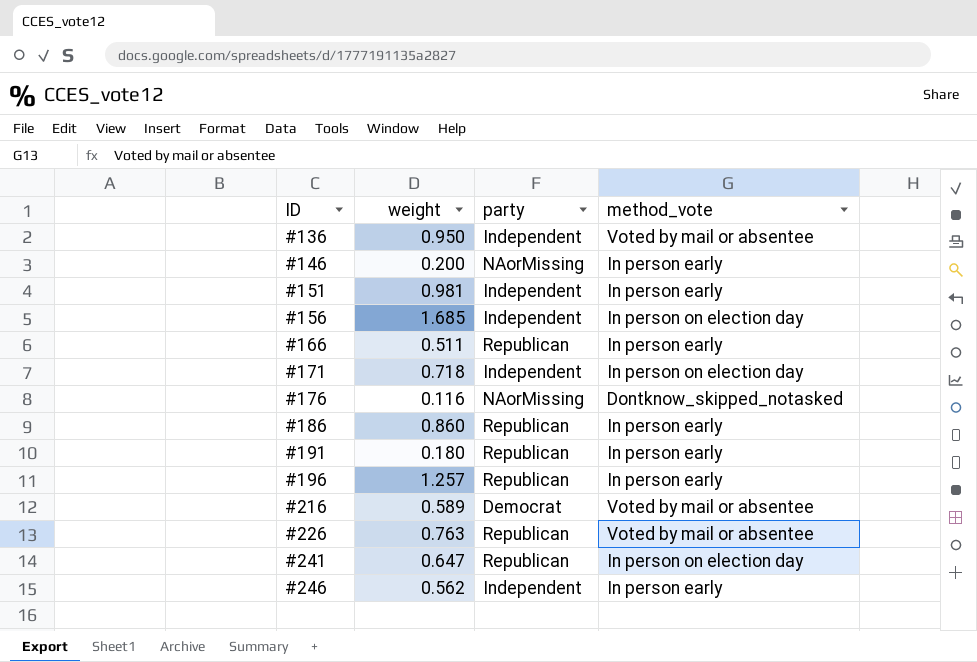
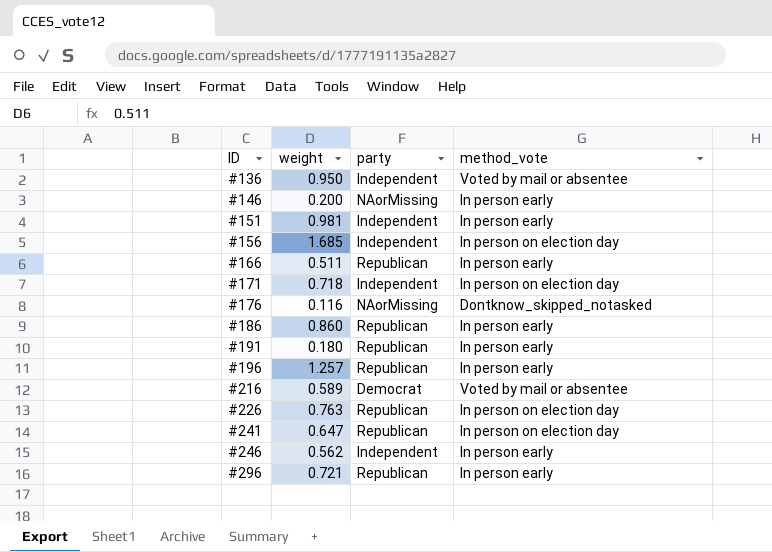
#226 | method_vote: Voted by mail or absentee -> In person on election day
row #296: none -> 0.721 | Republican | In person early

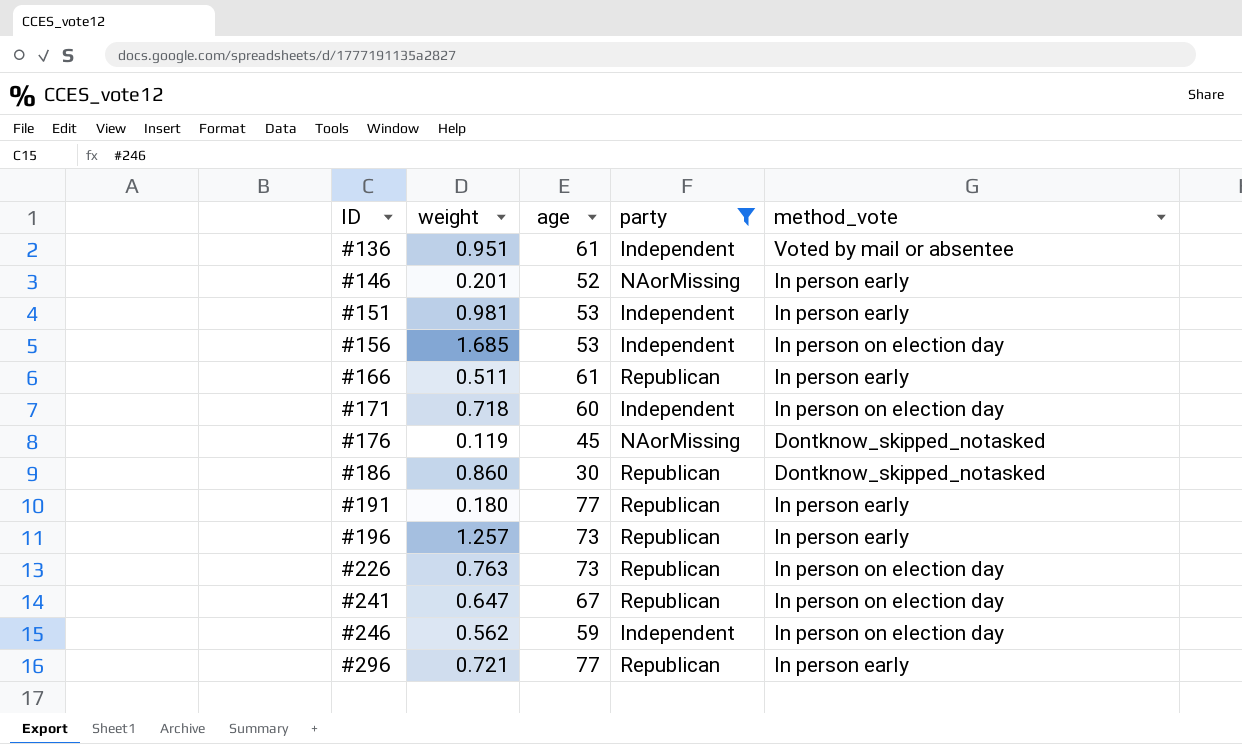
filter: none -> party != Democrat
column age | position: none -> 3
#136 | weight: 0.950 -> 0.951
#146 | weight: 0.200 -> 0.201
#176 | weight: 0.116 -> 0.119
#186 | method_vote: In person early -> Dontknow_skipped_notasked
#246 | method_vote: In person early -> In person on election day

